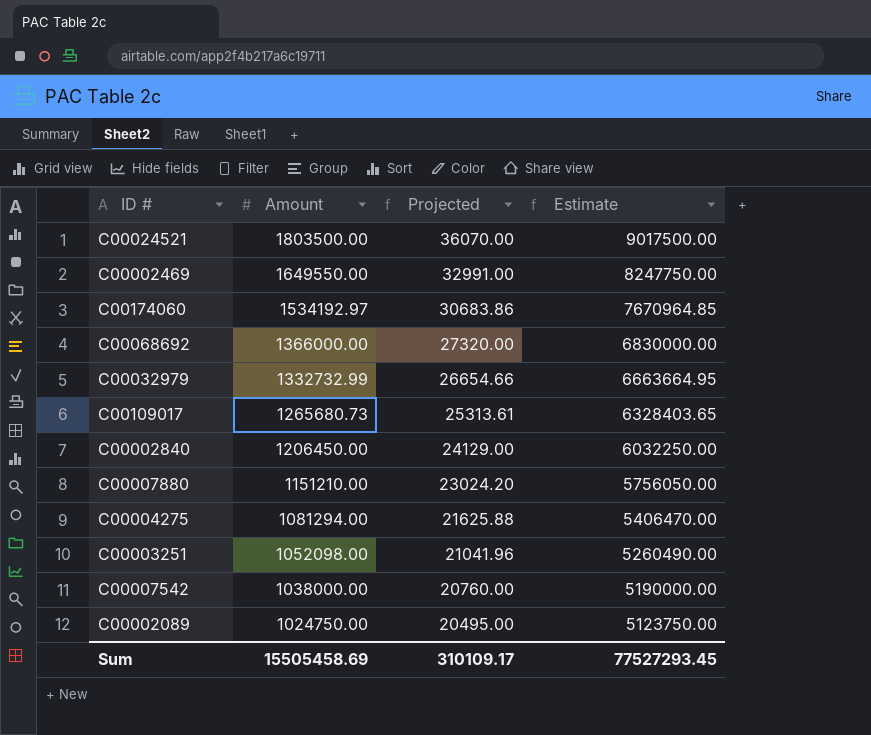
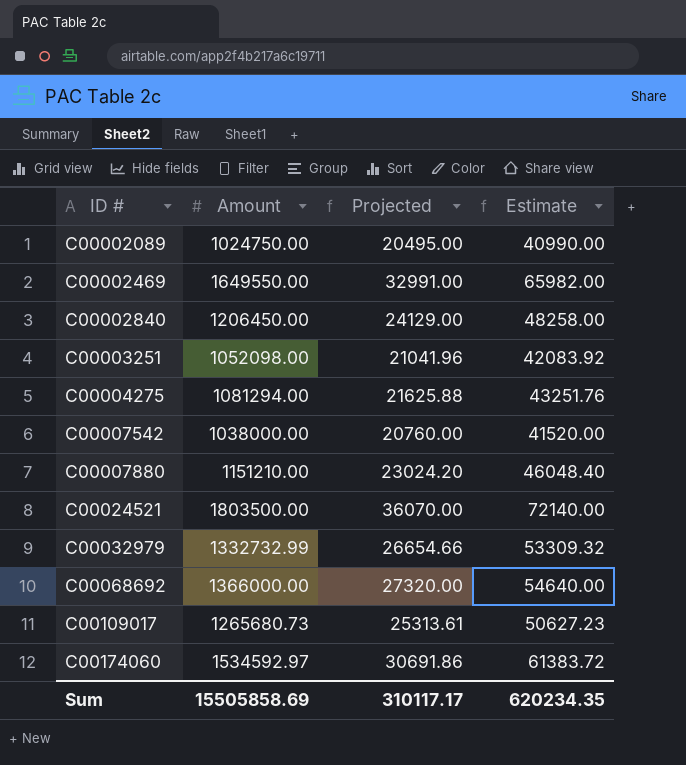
row order: Amount descending -> ID # ascending
column Estimate | formula: [Amount] * 5 -> [Amount] * 0.04
C00174060 | Amount: 1534192.97 -> 1534592.97
C00174060 | Projected: 30683.86 -> 30691.86
Sum | Amount: 15505458.69 -> 15505858.69
Sum | Projected: 310109.17 -> 310117.17
Sum | Estimate: 77527293.45 -> 620234.35

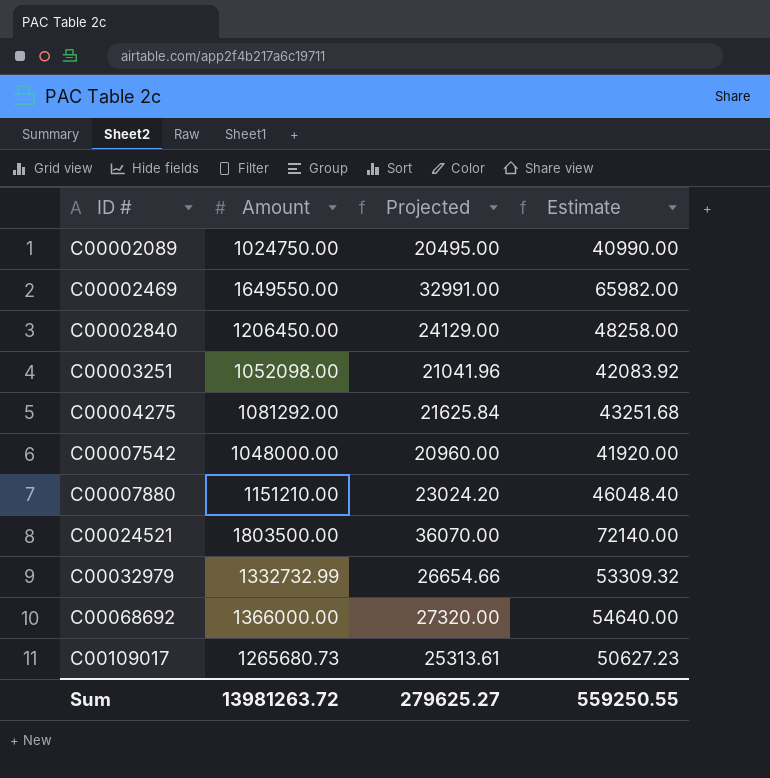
row C00174060: 1534592.97 | 30691.86 | 61383.72 -> none
C00004275 | Amount: 1081294.00 -> 1081292.00
C00004275 | Projected: 21625.88 -> 21625.84
C00004275 | Estimate: 43251.76 -> 43251.68
C00007542 | Amount: 1038000.00 -> 1048000.00
C00007542 | Projected: 20760.00 -> 20960.00
C00007542 | Estimate: 41520.00 -> 41920.00
Sum | Amount: 15505858.69 -> 13981263.72
Sum | Projected: 310117.17 -> 279625.27
Sum | Estimate: 620234.35 -> 559250.55

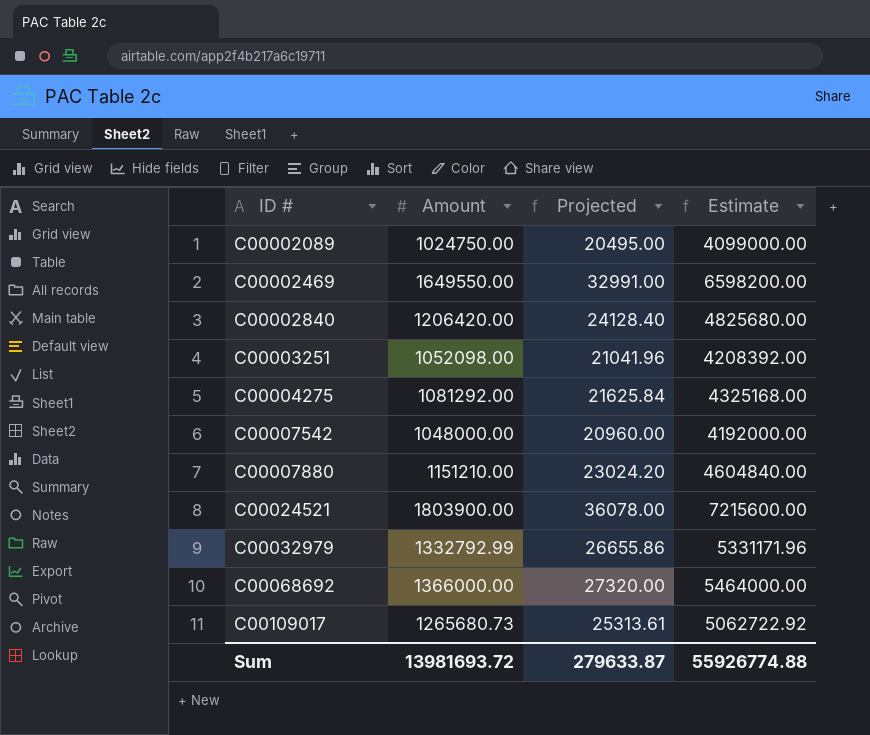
column Estimate | formula: [Amount] * 0.04 -> [Amount] * 4
C00002840 | Amount: 1206450.00 -> 1206420.00
C00002840 | Projected: 24129.00 -> 24128.40
C00024521 | Amount: 1803500.00 -> 1803900.00
C00024521 | Projected: 36070.00 -> 36078.00
C00032979 | Amount: 1332732.99 -> 1332792.99
C00032979 | Projected: 26654.66 -> 26655.86
Sum | Amount: 13981263.72 -> 13981693.72
Sum | Projected: 279625.27 -> 279633.87
Sum | Estimate: 559250.55 -> 55926774.88

